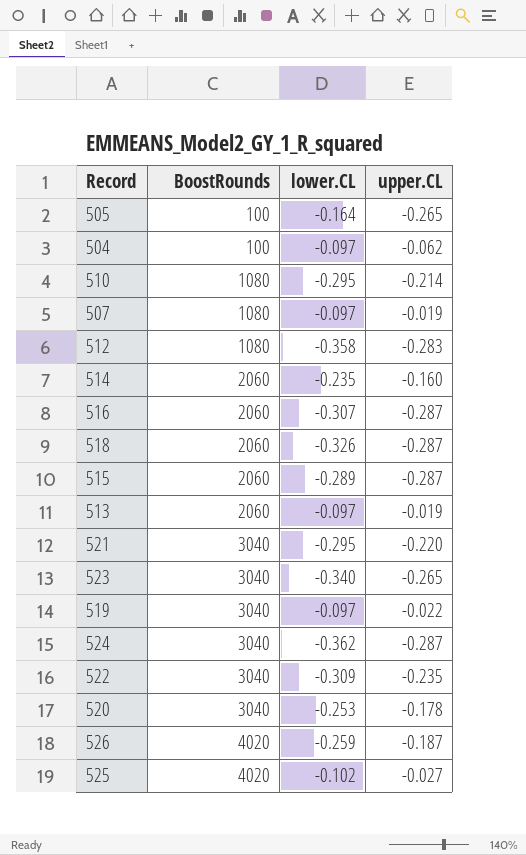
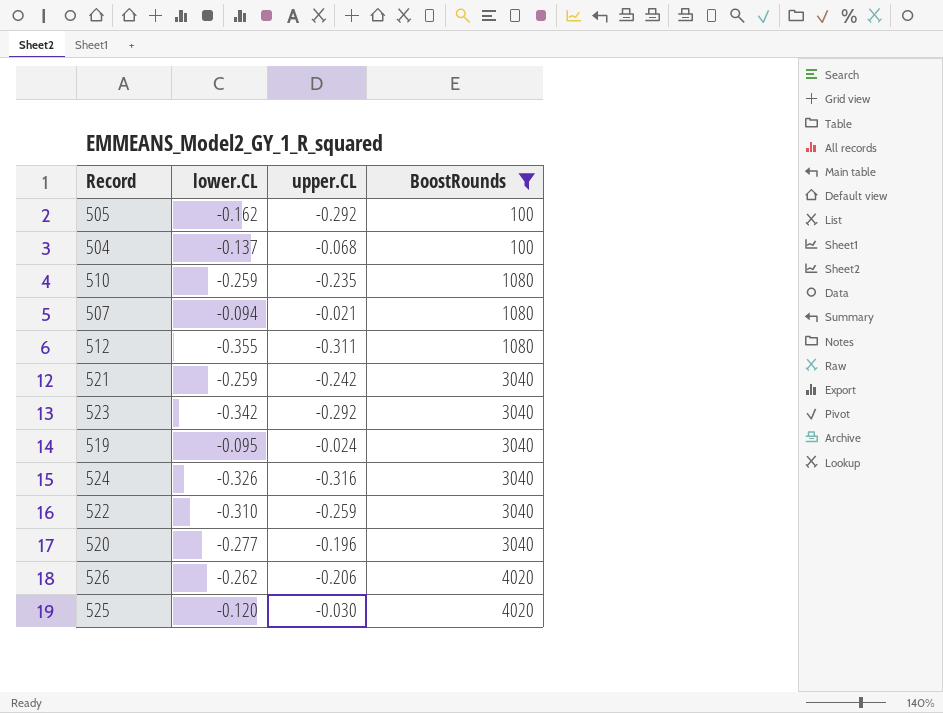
filter: none -> BoostRounds != 2060
column BoostRounds | position: 2 -> 4
505 | lower.CL: -0.164 -> -0.162
505 | upper.CL: -0.265 -> -0.292
504 | lower.CL: -0.097 -> -0.137
504 | upper.CL: -0.062 -> -0.068
510 | lower.CL: -0.295 -> -0.259
510 | upper.CL: -0.214 -> -0.235
507 | lower.CL: -0.097 -> -0.094
507 | upper.CL: -0.019 -> -0.021
512 | lower.CL: -0.358 -> -0.355
512 | upper.CL: -0.283 -> -0.311
521 | lower.CL: -0.295 -> -0.259
521 | upper.CL: -0.220 -> -0.242
523 | lower.CL: -0.340 -> -0.342
523 | upper.CL: -0.265 -> -0.292
519 | lower.CL: -0.097 -> -0.095
519 | upper.CL: -0.022 -> -0.024
524 | lower.CL: -0.362 -> -0.326
524 | upper.CL: -0.287 -> -0.316
522 | lower.CL: -0.309 -> -0.310
522 | upper.CL: -0.235 -> -0.259
520 | lower.CL: -0.253 -> -0.277
520 | upper.CL: -0.178 -> -0.196
526 | lower.CL: -0.259 -> -0.262
526 | upper.CL: -0.187 -> -0.206
525 | lower.CL: -0.102 -> -0.120
525 | upper.CL: -0.027 -> -0.030

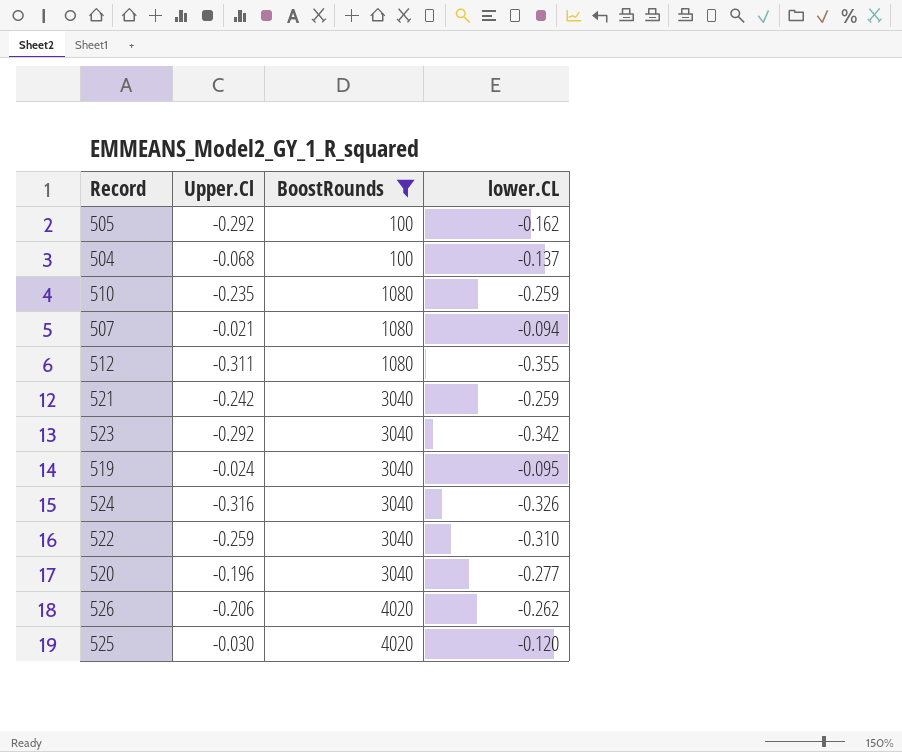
column name: upper.CL -> Upper.Cl
column lower.CL | position: 2 -> 4

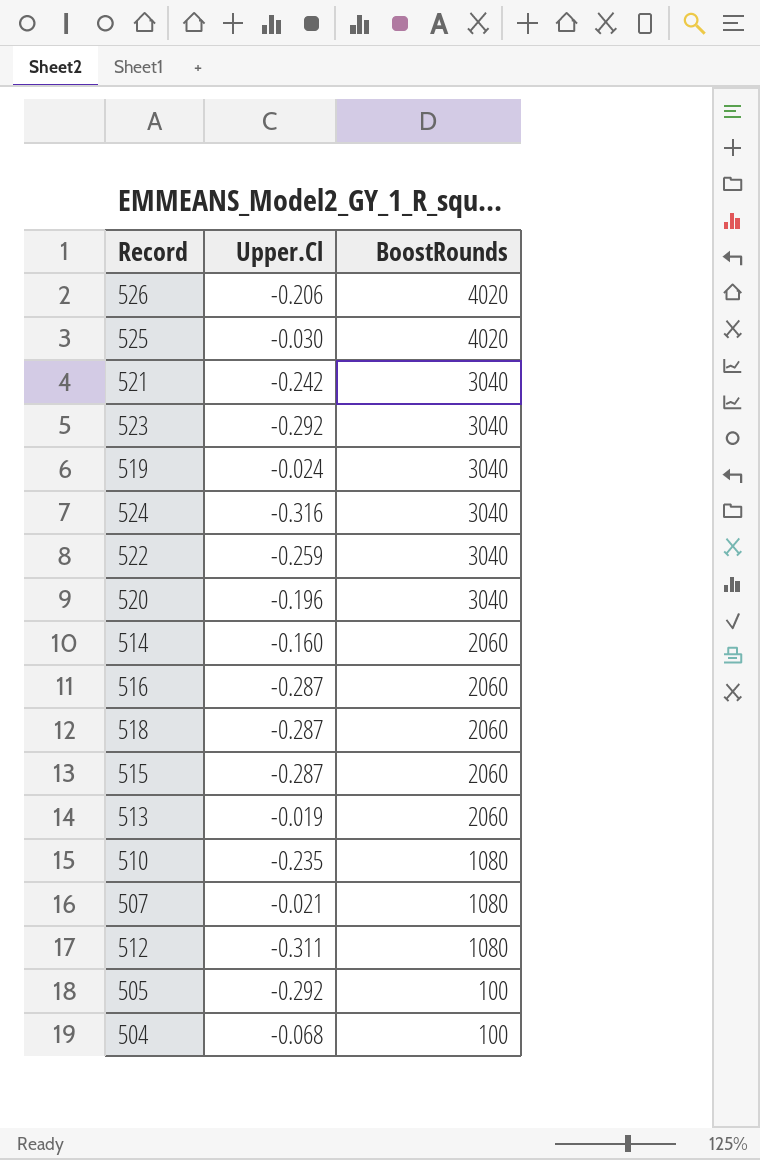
filter: BoostRounds != 2060 -> none
row order: BoostRounds ascending -> BoostRounds descending
column lower.CL | position: 4 -> none

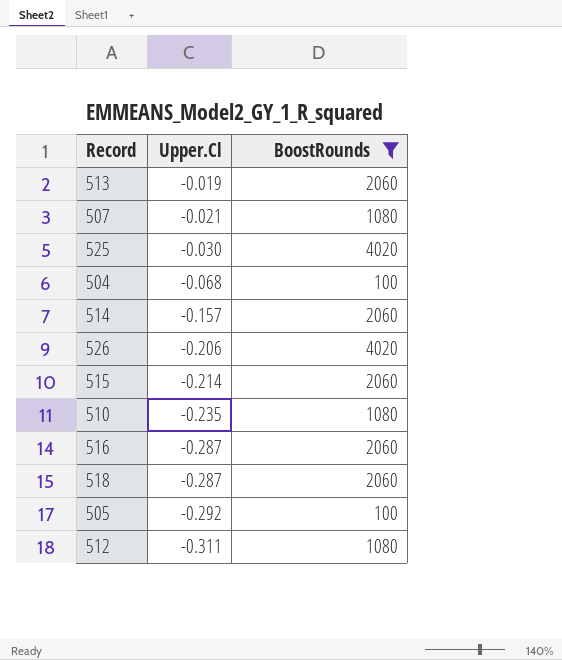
filter: none -> BoostRounds != 3040
row order: BoostRounds descending -> Upper.Cl descending
514 | Upper.Cl: -0.160 -> -0.157
515 | Upper.Cl: -0.287 -> -0.214

